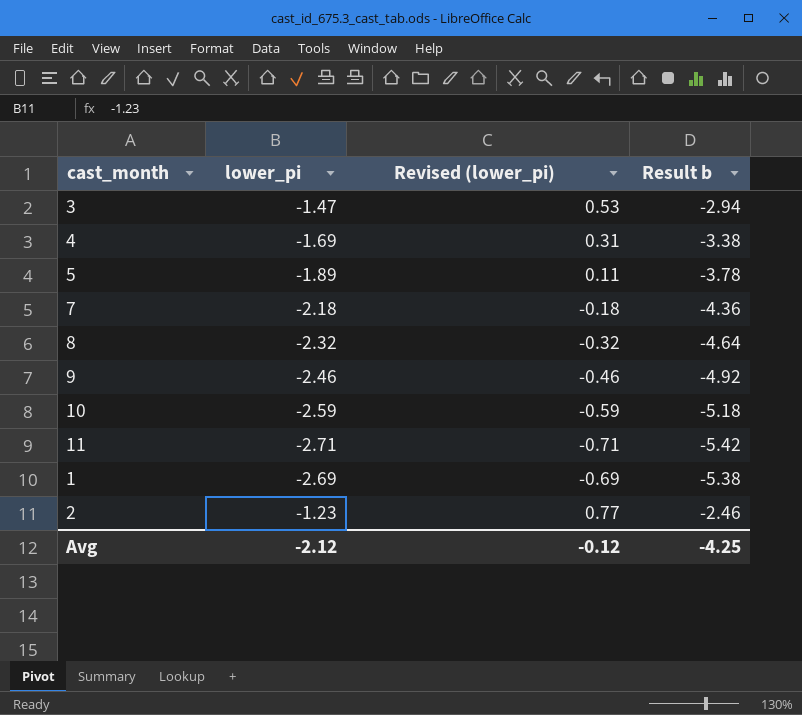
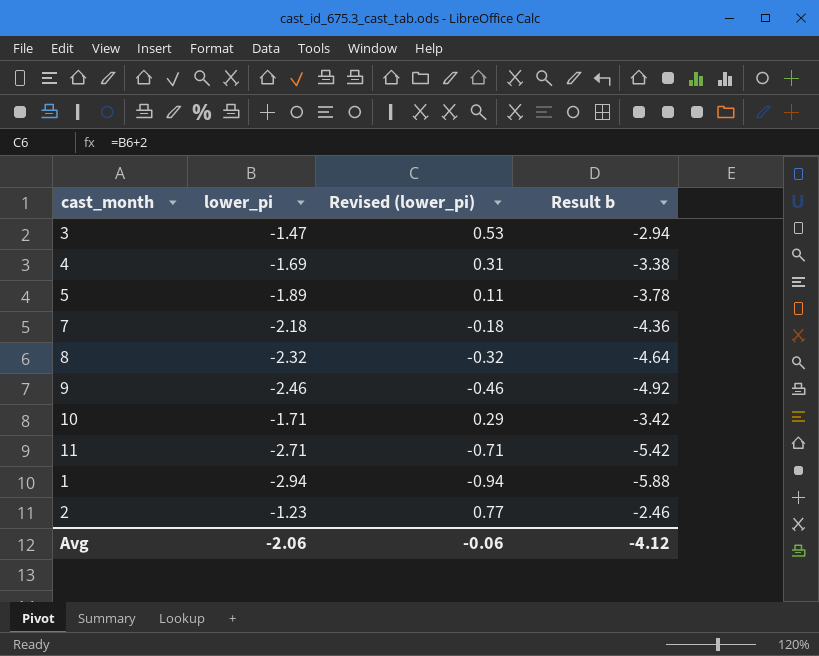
10 | lower_pi: -2.59 -> -1.71
10 | Revised (lower_pi): -0.59 -> 0.29
10 | Result b: -5.18 -> -3.42
1 | lower_pi: -2.69 -> -2.94
1 | Revised (lower_pi): -0.69 -> -0.94
1 | Result b: -5.38 -> -5.88
Avg | lower_pi: -2.12 -> -2.06
Avg | Revised (lower_pi): -0.12 -> -0.06
Avg | Result b: -4.25 -> -4.12

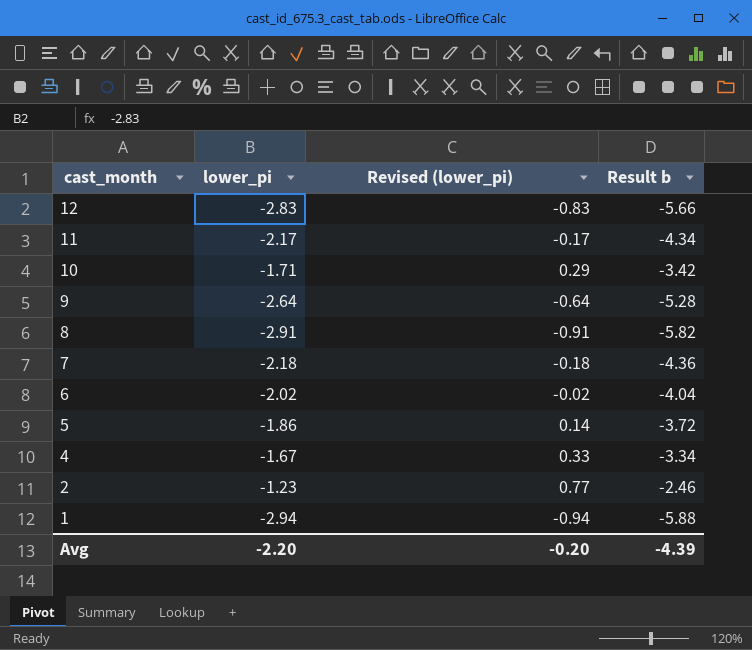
row order: none -> cast_month descending
row 3: -1.47 | 0.53 | -2.94 -> none
row 12: none -> -2.83 | -0.83 | -5.66
11 | lower_pi: -2.71 -> -2.17
11 | Revised (lower_pi): -0.71 -> -0.17
11 | Result b: -5.42 -> -4.34
9 | lower_pi: -2.46 -> -2.64
9 | Revised (lower_pi): -0.46 -> -0.64
9 | Result b: -4.92 -> -5.28
8 | lower_pi: -2.32 -> -2.91
8 | Revised (lower_pi): -0.32 -> -0.91
8 | Result b: -4.64 -> -5.82
row 6: none -> -2.02 | -0.02 | -4.04
5 | lower_pi: -1.89 -> -1.86
5 | Revised (lower_pi): 0.11 -> 0.14
5 | Result b: -3.78 -> -3.72
4 | lower_pi: -1.69 -> -1.67
4 | Revised (lower_pi): 0.31 -> 0.33
4 | Result b: -3.38 -> -3.34
Avg | lower_pi: -2.06 -> -2.20
Avg | Revised (lower_pi): -0.06 -> -0.20
Avg | Result b: -4.12 -> -4.39

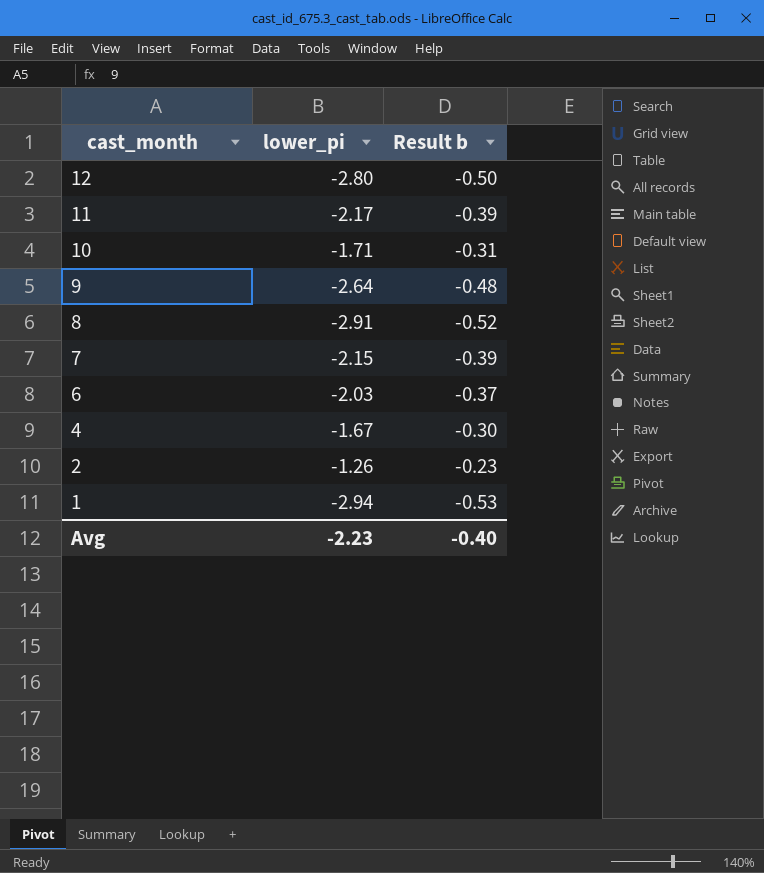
column Revised (lower_pi) | formula: [lower_pi] + 2 -> none
column Result b | formula: [lower_pi] * 2 -> [lower_pi] * 0.18
row 5: -1.86 | 0.14 | -3.72 -> none
12 | lower_pi: -2.83 -> -2.80
7 | lower_pi: -2.18 -> -2.15
6 | lower_pi: -2.02 -> -2.03
2 | lower_pi: -1.23 -> -1.26
Avg | lower_pi: -2.20 -> -2.23
Avg | Result b: -4.39 -> -0.40

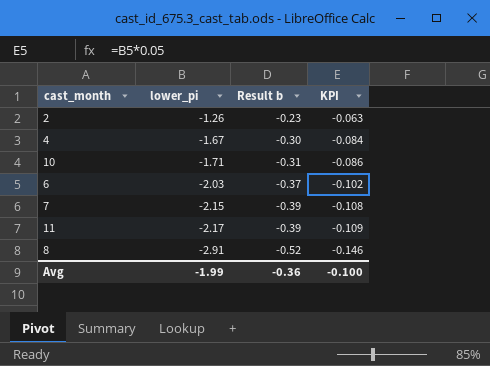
row order: cast_month descending -> lower_pi descending
column KPI | formula: none -> [lower_pi] * 0.05
row 12: -2.80 | -0.50 -> none
row 9: -2.64 | -0.48 -> none
row 1: -2.94 | -0.53 -> none
Avg | lower_pi: -2.23 -> -1.99
Avg | Result b: -0.40 -> -0.36

